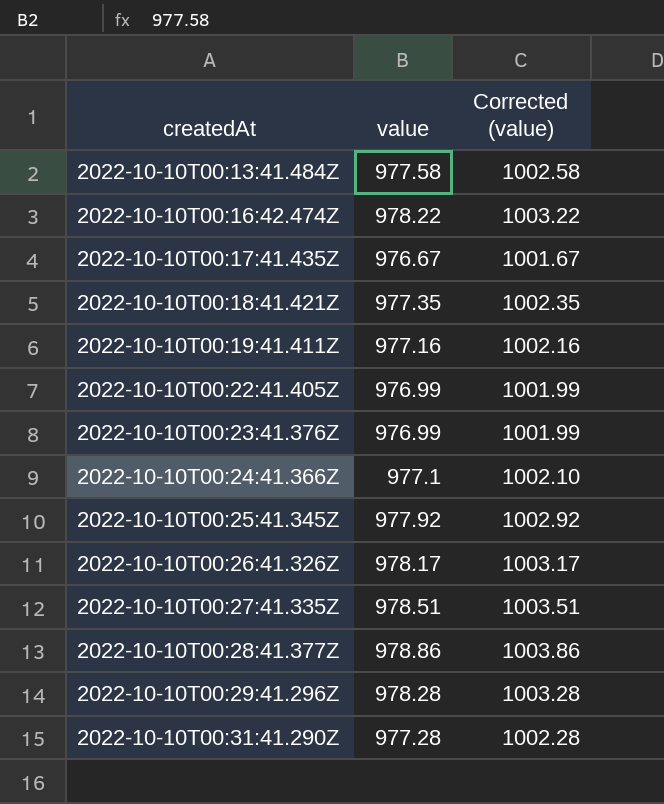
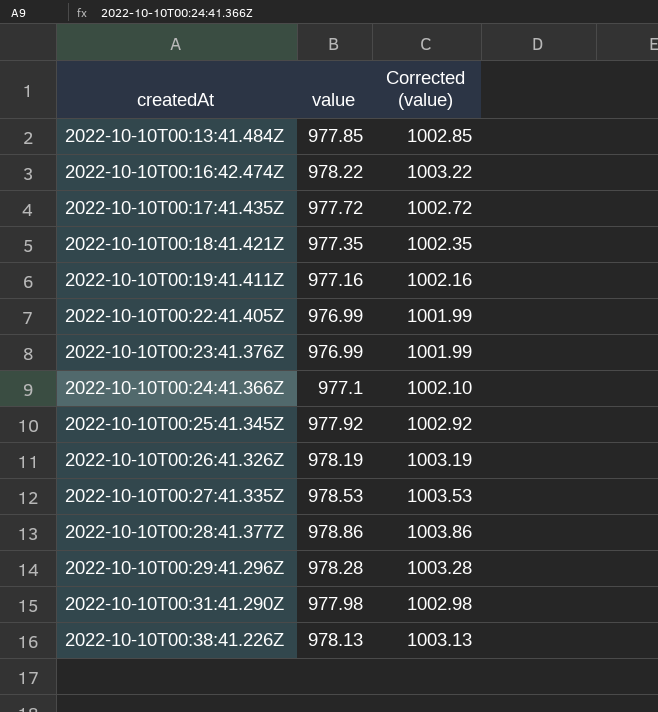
2022-10-10T00:13:41.484Z | value: 977.58 -> 977.85
2022-10-10T00:13:41.484Z | Corrected (value): 1002.58 -> 1002.85
2022-10-10T00:17:41.435Z | value: 976.67 -> 977.72
2022-10-10T00:17:41.435Z | Corrected (value): 1001.67 -> 1002.72
2022-10-10T00:26:41.326Z | value: 978.17 -> 978.19
2022-10-10T00:26:41.326Z | Corrected (value): 1003.17 -> 1003.19
2022-10-10T00:27:41.335Z | value: 978.51 -> 978.53
2022-10-10T00:27:41.335Z | Corrected (value): 1003.51 -> 1003.53
2022-10-10T00:31:41.290Z | value: 977.28 -> 977.98
2022-10-10T00:31:41.290Z | Corrected (value): 1002.28 -> 1002.98
row 2022-10-10T00:38:41.226Z: none -> 978.13 | 1003.13

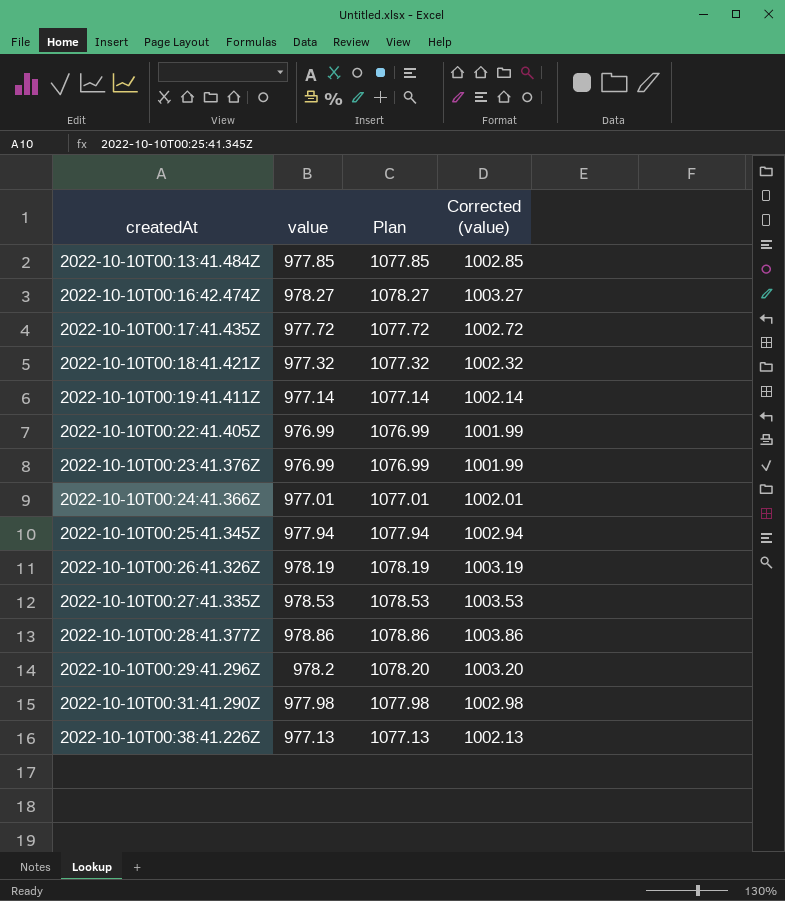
column Plan | formula: none -> [value] + 100
2022-10-10T00:16:42.474Z | value: 978.22 -> 978.27
2022-10-10T00:16:42.474Z | Corrected (value): 1003.22 -> 1003.27
2022-10-10T00:18:41.421Z | value: 977.35 -> 977.32
2022-10-10T00:18:41.421Z | Corrected (value): 1002.35 -> 1002.32
2022-10-10T00:19:41.411Z | value: 977.16 -> 977.14
2022-10-10T00:19:41.411Z | Corrected (value): 1002.16 -> 1002.14
2022-10-10T00:24:41.366Z | value: 977.1 -> 977.01
2022-10-10T00:24:41.366Z | Corrected (value): 1002.10 -> 1002.01
2022-10-10T00:25:41.345Z | value: 977.92 -> 977.94
2022-10-10T00:25:41.345Z | Corrected (value): 1002.92 -> 1002.94
2022-10-10T00:29:41.296Z | value: 978.28 -> 978.2
2022-10-10T00:29:41.296Z | Corrected (value): 1003.28 -> 1003.20
2022-10-10T00:38:41.226Z | value: 978.13 -> 977.13
2022-10-10T00:38:41.226Z | Corrected (value): 1003.13 -> 1002.13

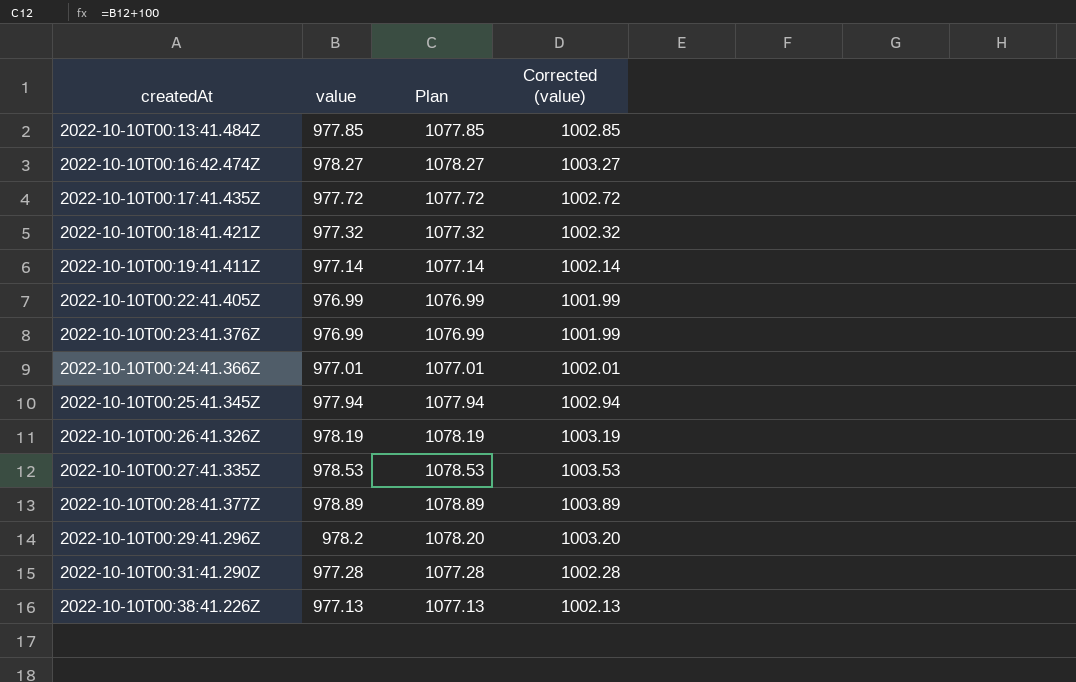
2022-10-10T00:28:41.377Z | value: 978.86 -> 978.89
2022-10-10T00:28:41.377Z | Plan: 1078.86 -> 1078.89
2022-10-10T00:28:41.377Z | Corrected (value): 1003.86 -> 1003.89
2022-10-10T00:31:41.290Z | value: 977.98 -> 977.28
2022-10-10T00:31:41.290Z | Plan: 1077.98 -> 1077.28
2022-10-10T00:31:41.290Z | Corrected (value): 1002.98 -> 1002.28

